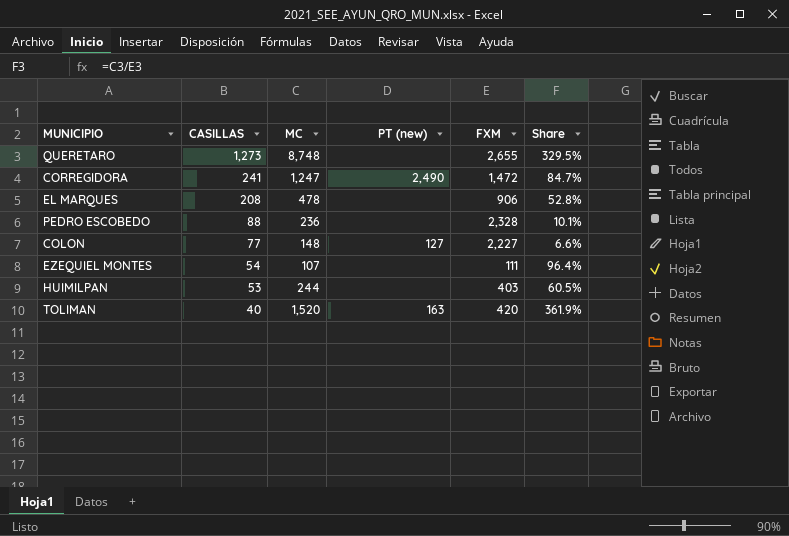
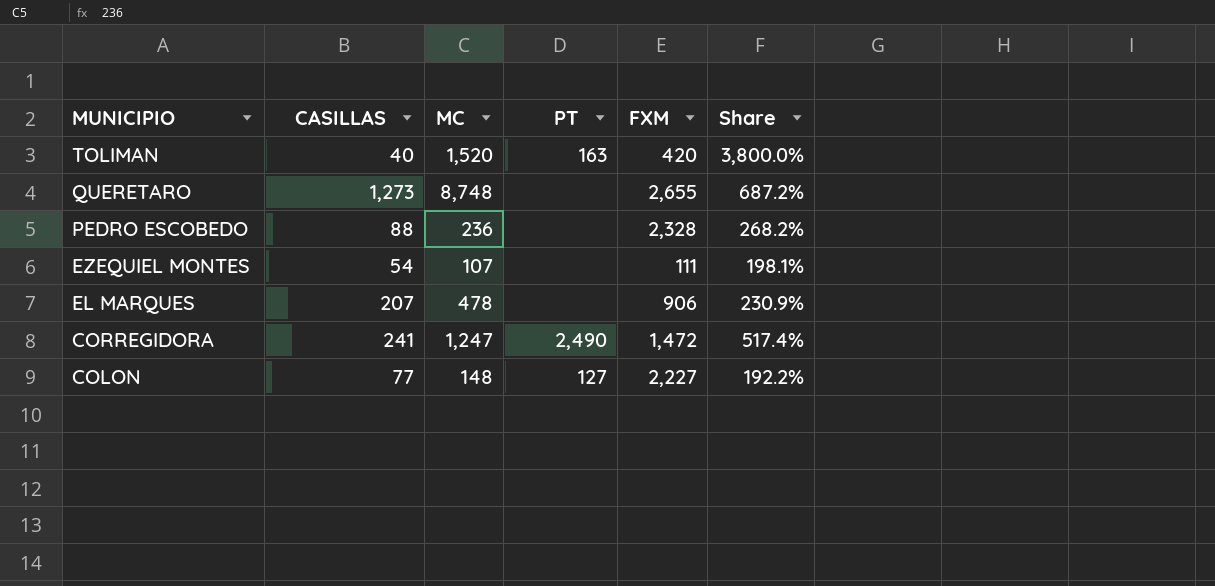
row order: CASILLAS descending -> MUNICIPIO descending
column name: PT (new) -> PT
column Share | formula: [MC] / [FXM] -> [MC] / [CASILLAS]
row HUIMILPAN: 53 | 244 | none | 403 | 60.5% -> none
EL MARQUES | CASILLAS: 208 -> 207

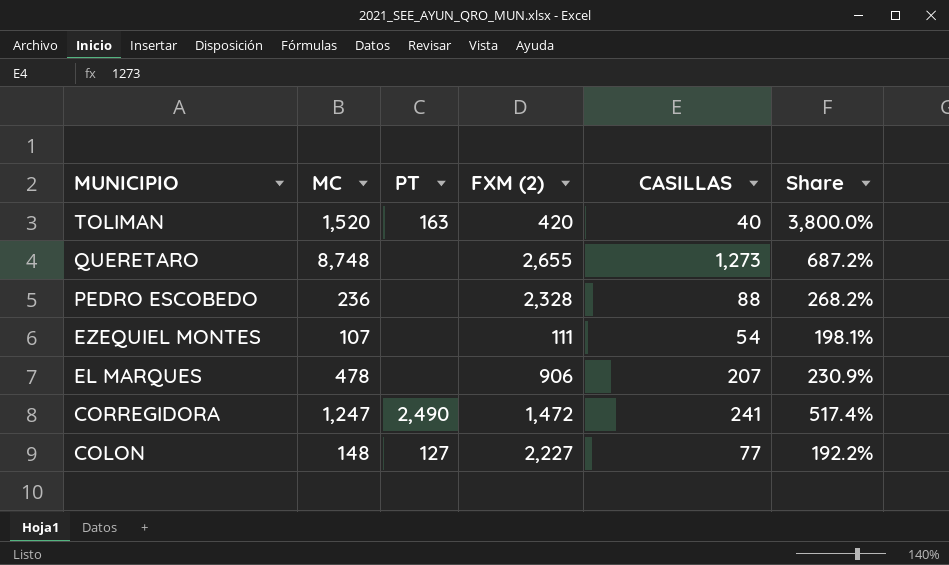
column name: FXM -> FXM (2)
column CASILLAS | position: 2 -> 5

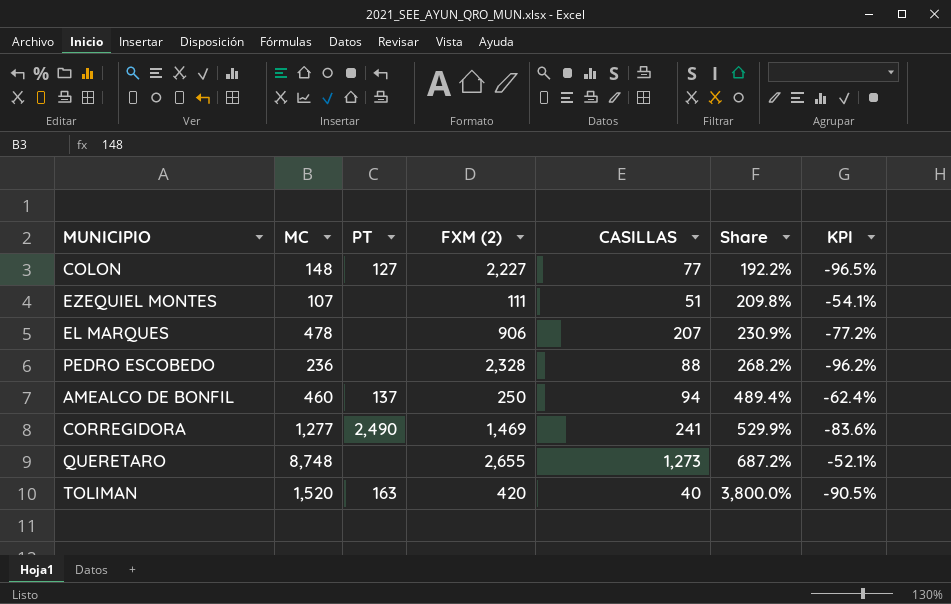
row order: MUNICIPIO descending -> Share ascending
column KPI | formula: none -> ([CASILLAS] - [FXM (2)]) / [FXM (2)]
EZEQUIEL MONTES | CASILLAS: 54 -> 51
EZEQUIEL MONTES | Share: 198.1% -> 209.8%
row AMEALCO DE BONFIL: none -> 460 | 137 | 250 | 94 | 489.4% | -62.4%
CORREGIDORA | MC: 1,247 -> 1,277
CORREGIDORA | FXM (2): 1,472 -> 1,469
CORREGIDORA | Share: 517.4% -> 529.9%

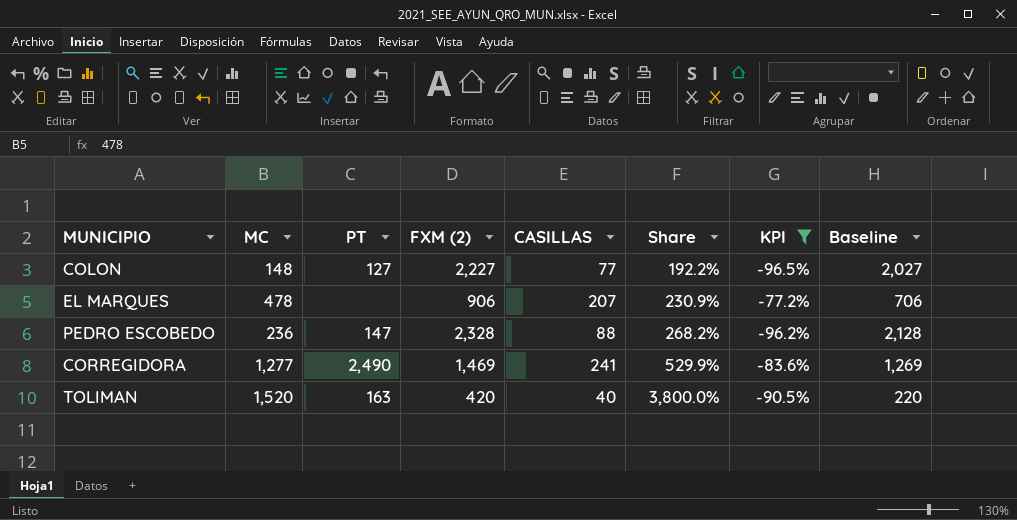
filter: none -> KPI <= -77.2%
column Baseline | formula: none -> [FXM (2)] - 200
PEDRO ESCOBEDO | PT: none -> 147

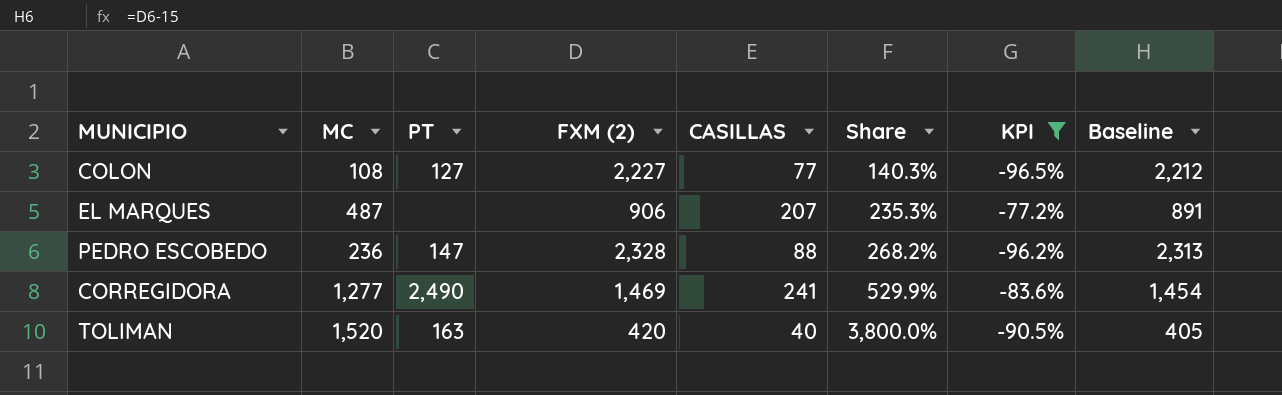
column Baseline | formula: [FXM (2)] - 200 -> [FXM (2)] - 15
COLON | MC: 148 -> 108
COLON | Share: 192.2% -> 140.3%
EL MARQUES | MC: 478 -> 487
EL MARQUES | Share: 230.9% -> 235.3%

